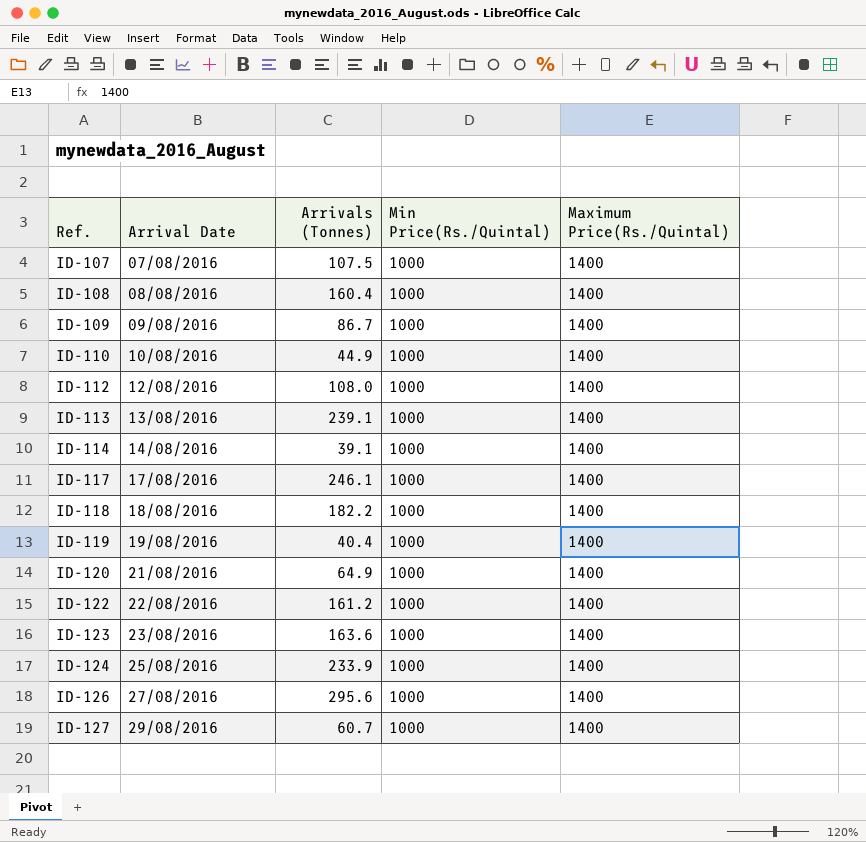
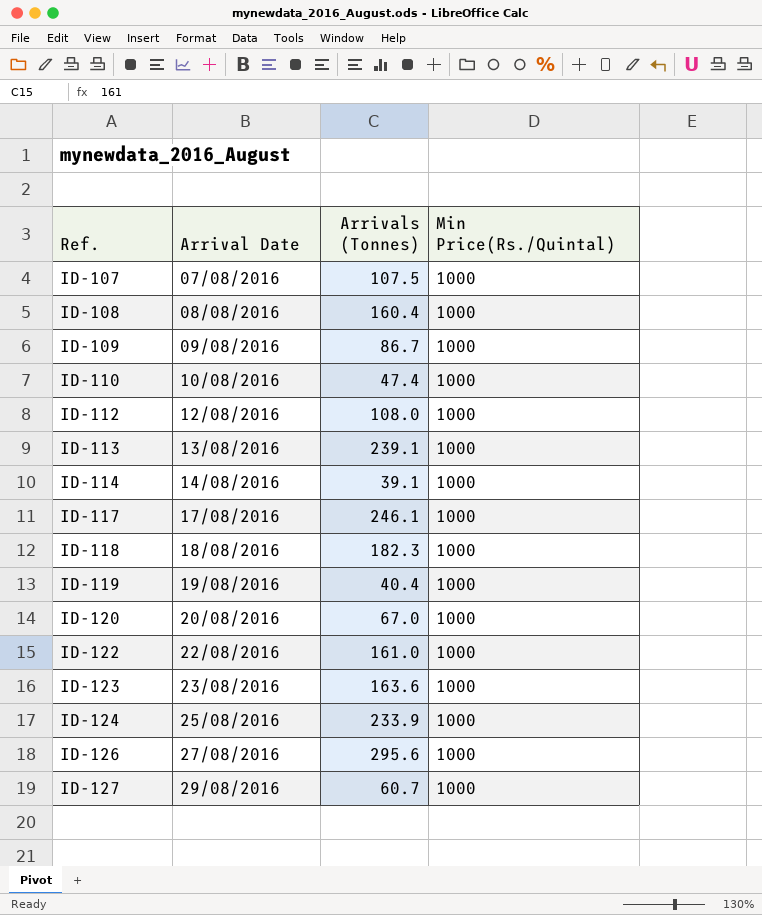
column Maximum Price(Rs./Quintal) | position: 5 -> none
ID-110 | Arrivals (Tonnes): 44.9 -> 47.4
ID-118 | Arrivals (Tonnes): 182.2 -> 182.3
ID-120 | Arrival Date: 21/08/2016 -> 20/08/2016
ID-120 | Arrivals (Tonnes): 64.9 -> 67.0
ID-122 | Arrivals (Tonnes): 161.2 -> 161.0

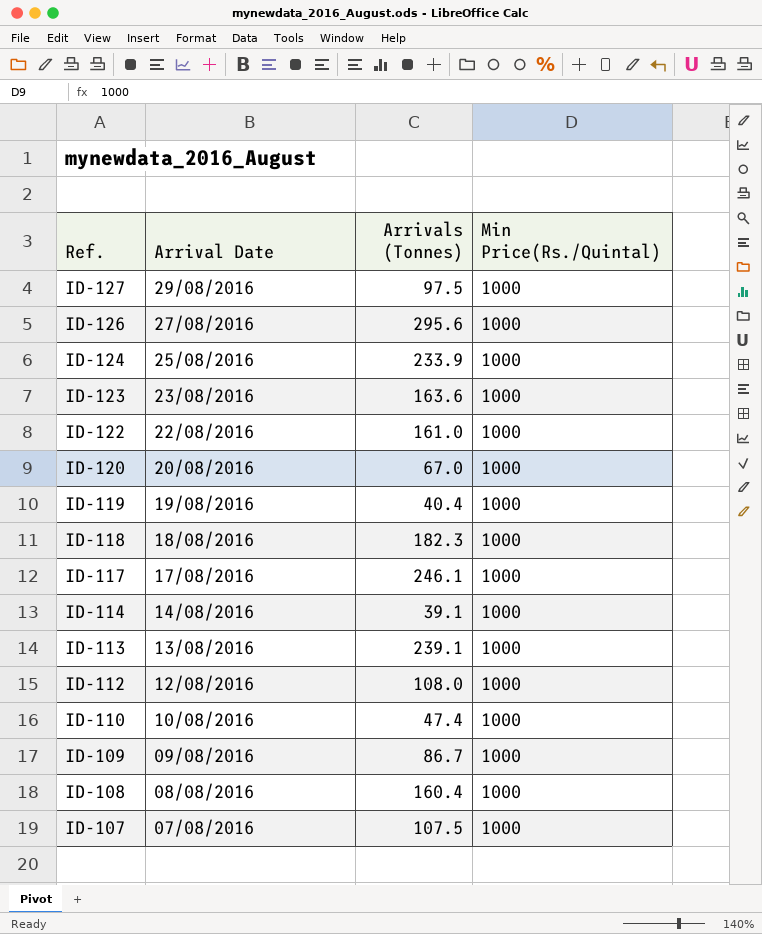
row order: Ref. ascending -> Ref. descending
ID-127 | Arrivals (Tonnes): 60.7 -> 97.5

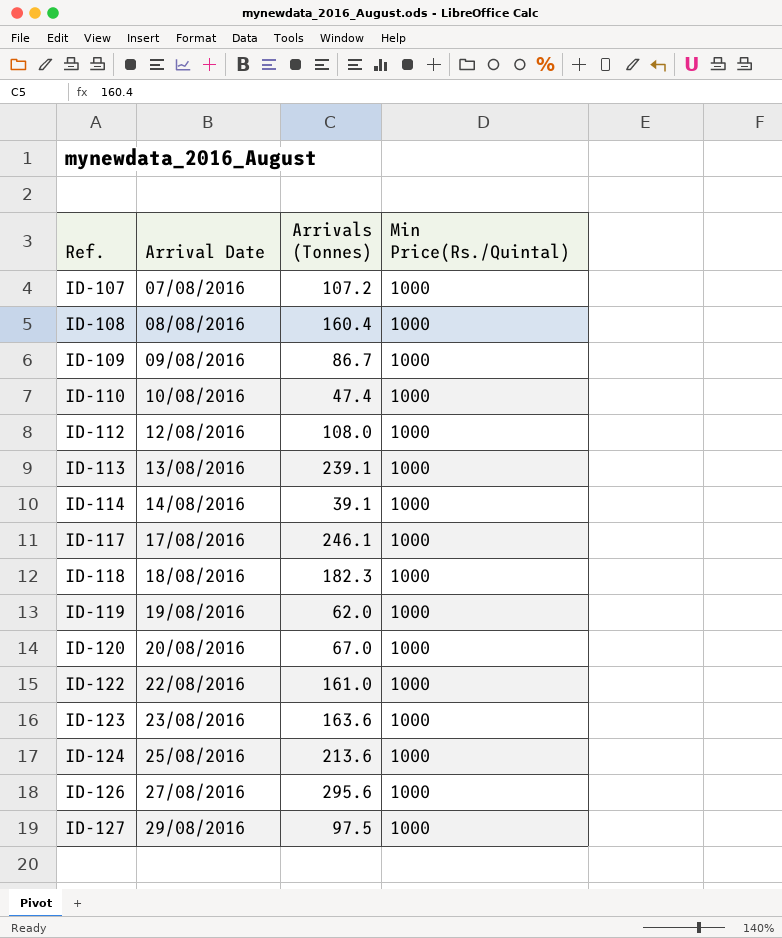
row order: Ref. descending -> Ref. ascending
ID-107 | Arrivals (Tonnes): 107.5 -> 107.2
ID-119 | Arrivals (Tonnes): 40.4 -> 62.0
ID-124 | Arrivals (Tonnes): 233.9 -> 213.6

